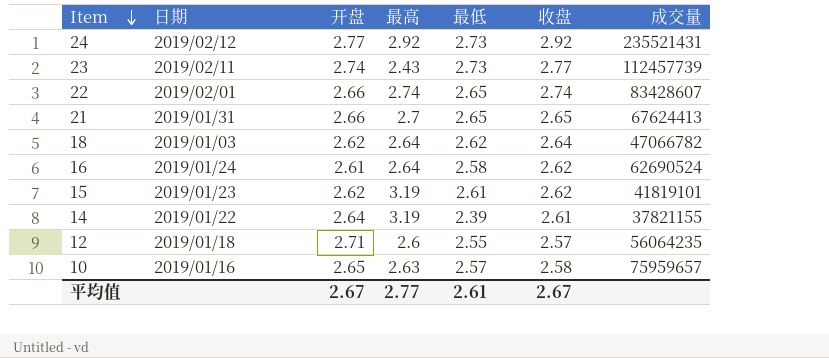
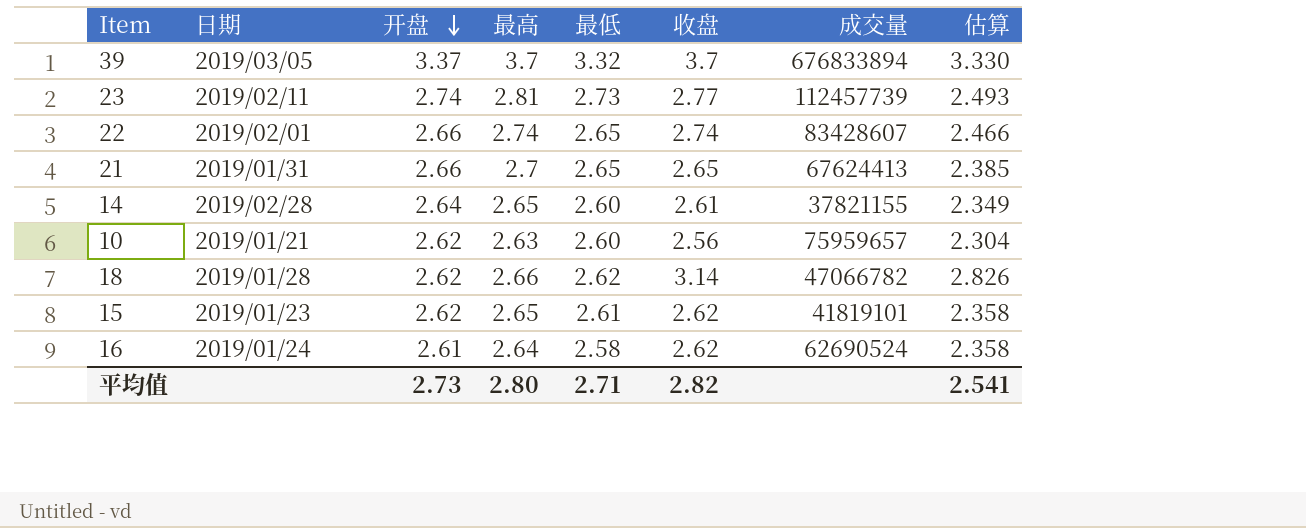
row order: Item descending -> 开盘 descending
column 估算 | formula: none -> [收盘] * 0.9
row 24: 2019/02/12 | 2.77 | 2.92 | 2.73 | 2.92 | 235521431 -> none
row 12: 2019/01/18 | 2.71 | 2.6 | 2.55 | 2.57 | 56064235 -> none
row 39: none -> 2019/03/05 | 3.37 | 3.7 | 3.32 | 3.7 | 676833894 | 3.330
23 | 最高: 2.43 -> 2.81
14 | 日期: 2019/01/22 -> 2019/02/28
14 | 最高: 3.19 -> 2.65
14 | 最低: 2.39 -> 2.60
10 | 日期: 2019/01/16 -> 2019/01/21
10 | 开盘: 2.65 -> 2.62
10 | 最低: 2.57 -> 2.60
10 | 收盘: 2.58 -> 2.56
18 | 日期: 2019/01/03 -> 2019/01/28
18 | 最高: 2.64 -> 2.66
18 | 收盘: 2.64 -> 3.14
15 | 最高: 3.19 -> 2.65
平均值 | 开盘: 2.67 -> 2.73
平均值 | 最高: 2.77 -> 2.80
平均值 | 最低: 2.61 -> 2.71
平均值 | 收盘: 2.67 -> 2.82

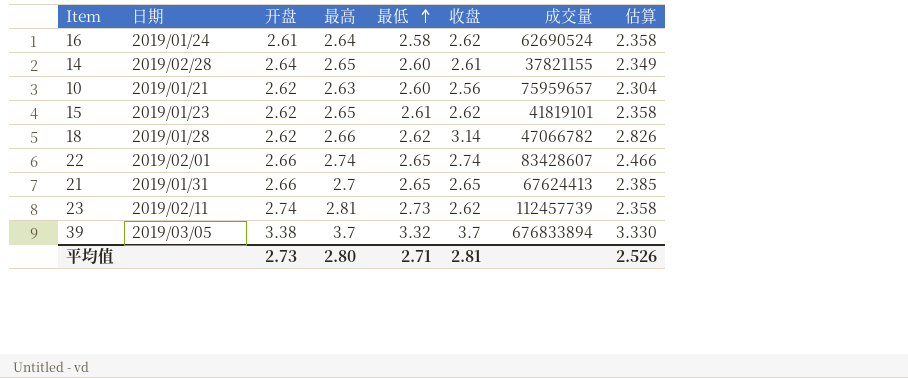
row order: 开盘 descending -> 最低 ascending
23 | 收盘: 2.77 -> 2.62
23 | 估算: 2.493 -> 2.358
39 | 开盘: 3.37 -> 3.38
平均值 | 收盘: 2.82 -> 2.81
平均值 | 估算: 2.541 -> 2.526

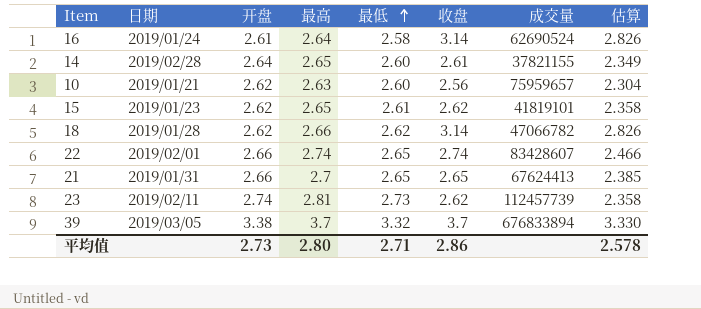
16 | 收盘: 2.62 -> 3.14
16 | 估算: 2.358 -> 2.826
平均值 | 收盘: 2.81 -> 2.86
平均值 | 估算: 2.526 -> 2.578

